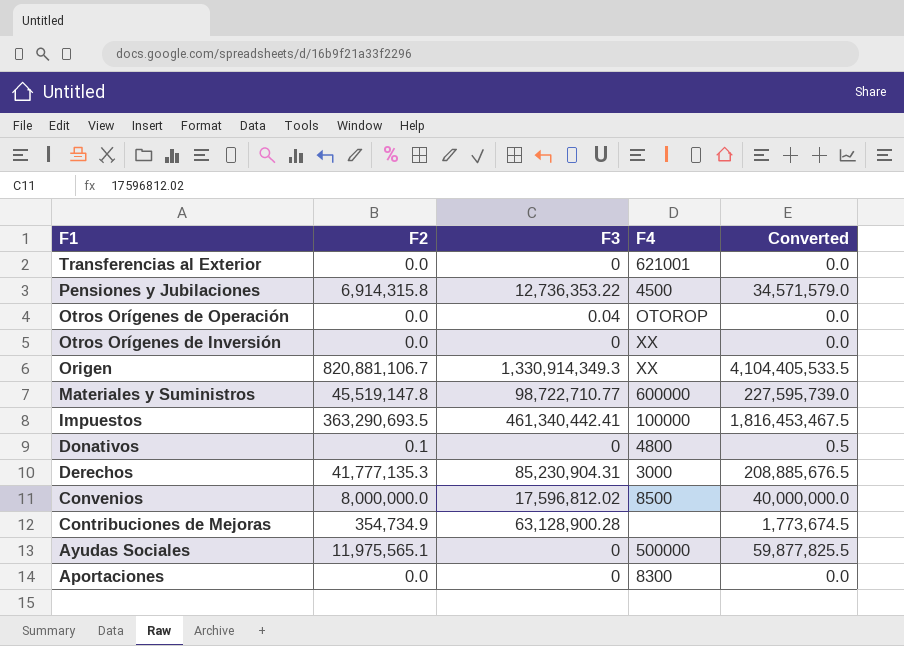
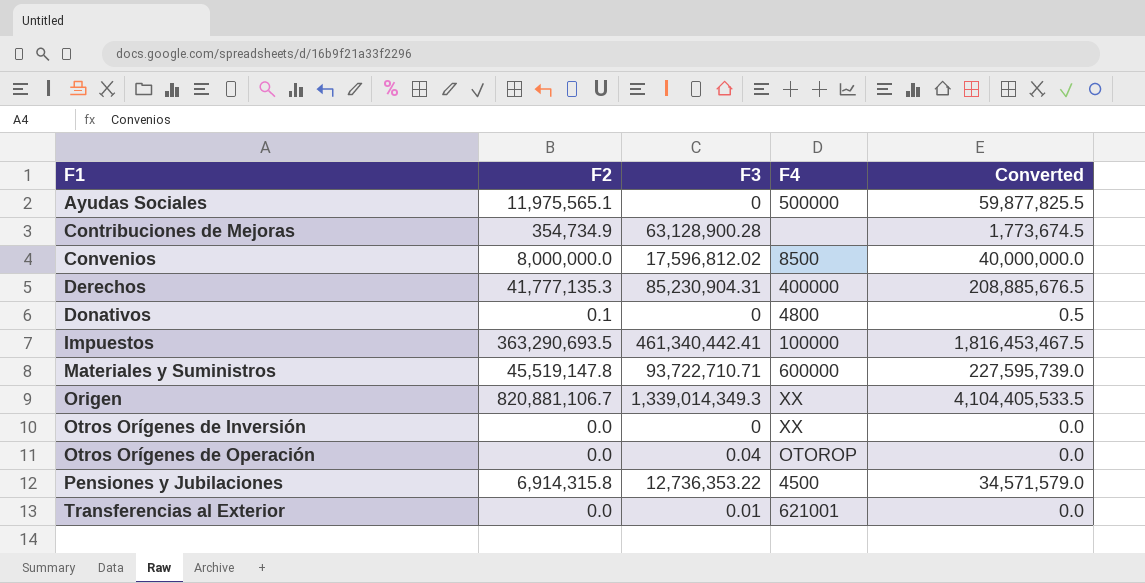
row order: F1 descending -> F1 ascending
row Aportaciones: 0.0 | 0 | 8300 | 0.0 -> none
Derechos | F4: 3000 -> 400000
Materiales y Suministros | F3: 98,722,710.77 -> 93,722,710.71
Origen | F3: 1,330,914,349.3 -> 1,339,014,349.3
Transferencias al Exterior | F3: 0 -> 0.01

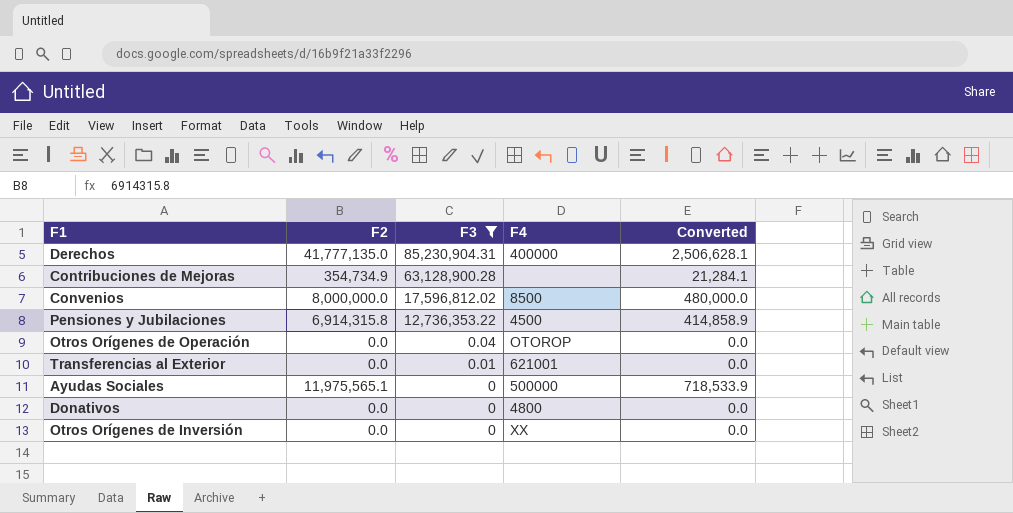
filter: none -> F3 <= 85,230,904.31
row order: F1 ascending -> F3 descending
column Converted | formula: [F2] * 5 -> [F2] * 0.06
Derechos | F2: 41,777,135.3 -> 41,777,135.0
Donativos | F2: 0.1 -> 0.0

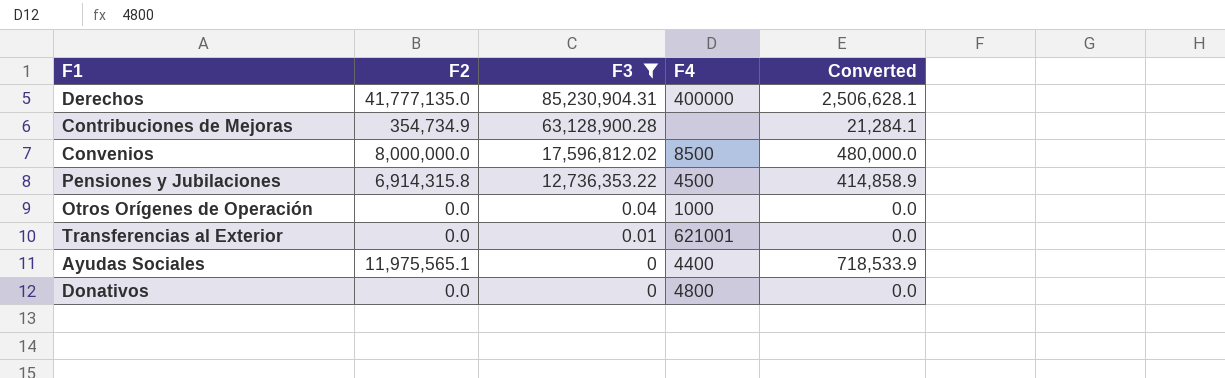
row Otros Orígenes de Inversión: 0.0 | 0 | XX | 0.0 -> none
Otros Orígenes de Operación | F4: OTOROP -> 1000
Ayudas Sociales | F4: 500000 -> 4400

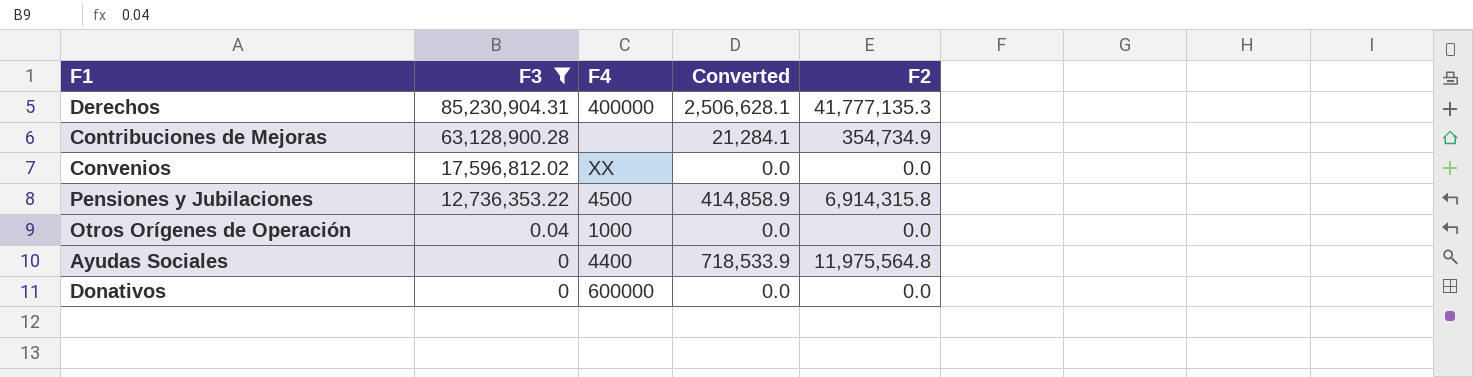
column F2 | position: 2 -> 5
row Transferencias al Exterior: 0.0 | 0.01 | 621001 | 0.0 -> none
Derechos | F2: 41,777,135.0 -> 41,777,135.3
Convenios | F4: 8500 -> XX
Convenios | Converted: 480,000.0 -> 0.0
Convenios | F2: 8,000,000.0 -> 0.0
Ayudas Sociales | F2: 11,975,565.1 -> 11,975,564.8
Donativos | F4: 4800 -> 600000

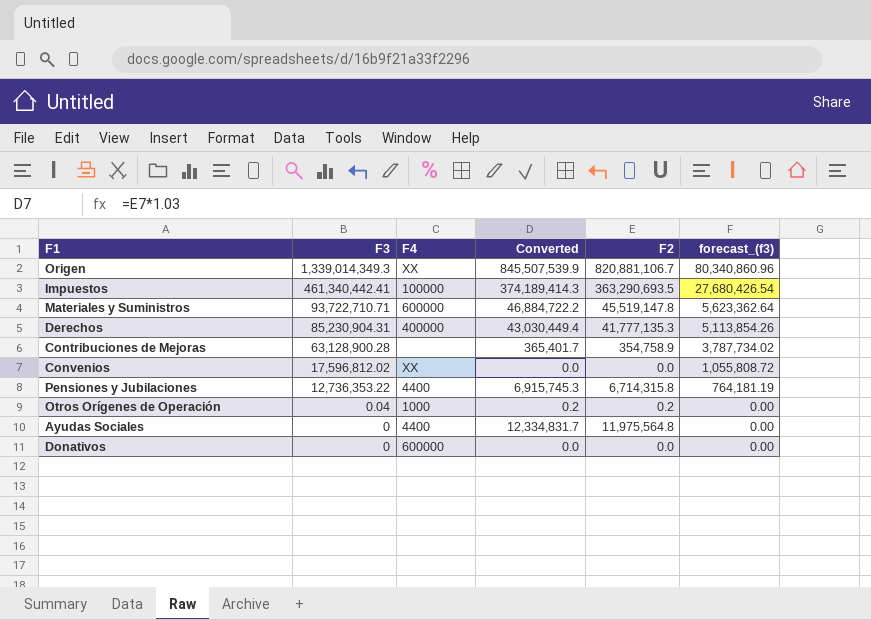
filter: F3 <= 85,230,904.31 -> none
column Converted | formula: [F2] * 0.06 -> [F2] * 1.03
column forecast_(f3) | formula: none -> [F3] * 0.06
Contribuciones de Mejoras | F2: 354,734.9 -> 354,758.9
Pensiones y Jubilaciones | F4: 4500 -> 4400
Pensiones y Jubilaciones | F2: 6,914,315.8 -> 6,714,315.8
Otros Orígenes de Operación | F2: 0.0 -> 0.2

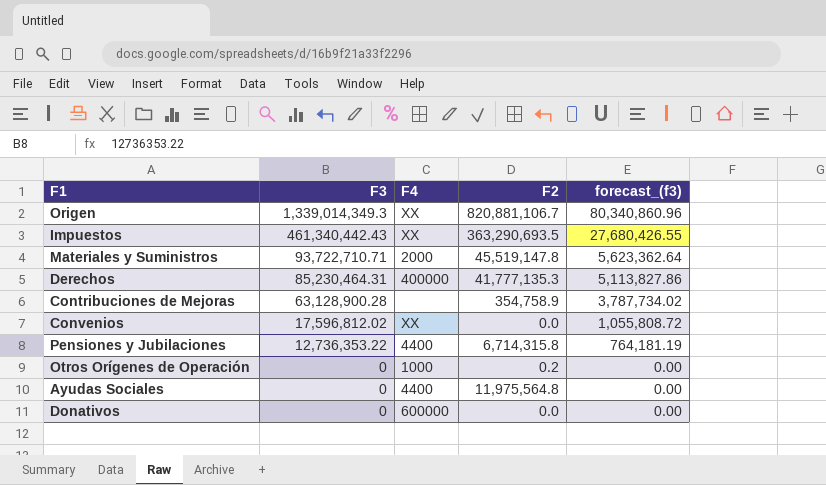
column Converted | formula: [F2] * 1.03 -> none
Impuestos | F3: 461,340,442.41 -> 461,340,442.43
Impuestos | F4: 100000 -> XX
Impuestos | forecast_(f3): 27,680,426.54 -> 27,680,426.55
Materiales y Suministros | F4: 600000 -> 2000
Derechos | F3: 85,230,904.31 -> 85,230,464.31
Derechos | forecast_(f3): 5,113,854.26 -> 5,113,827.86
Otros Orígenes de Operación | F3: 0.04 -> 0

